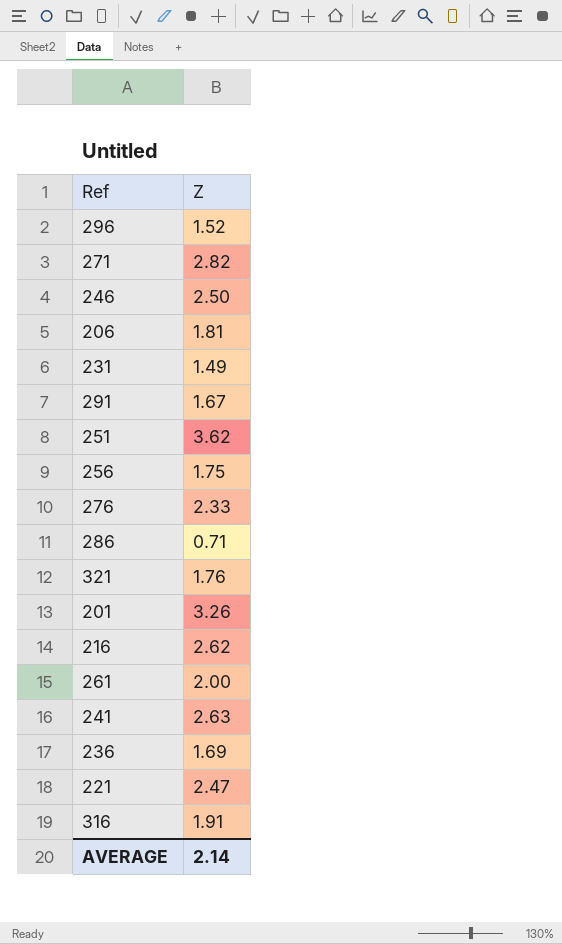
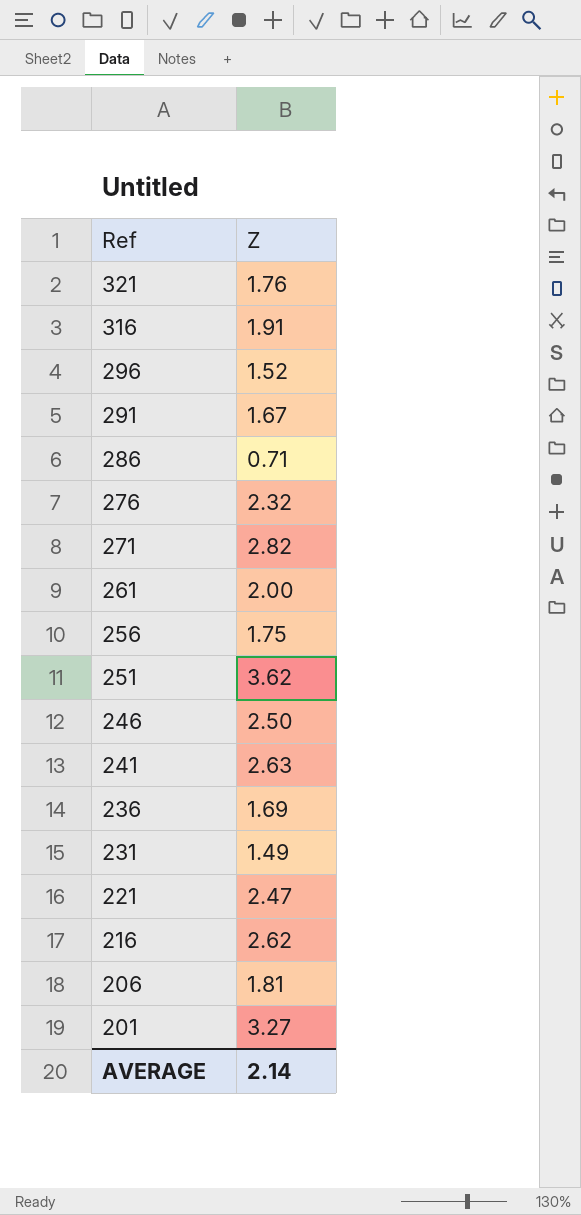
row order: none -> Ref descending
276 | Z: 2.33 -> 2.32
201 | Z: 3.26 -> 3.27

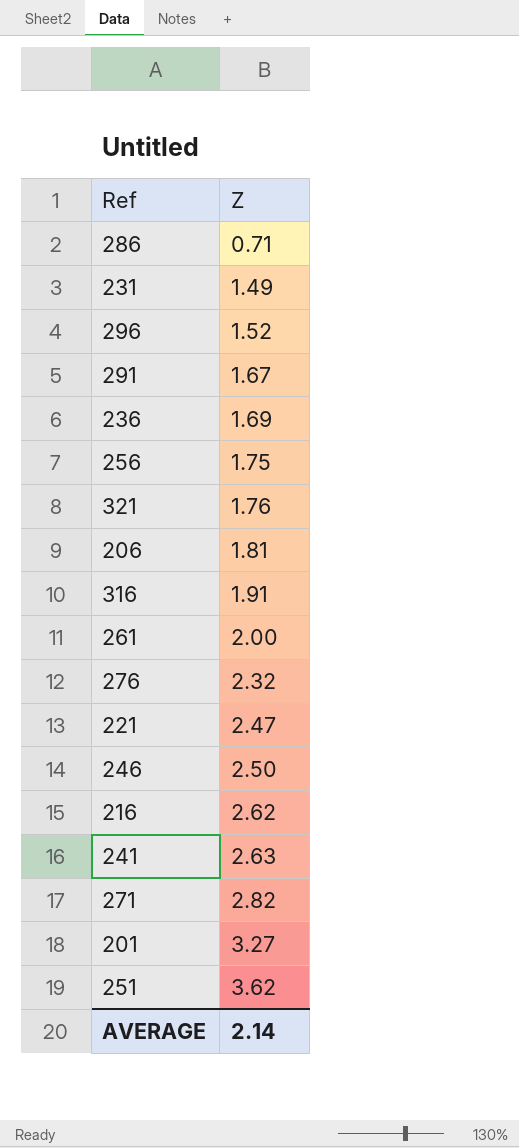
row order: Ref descending -> Z ascending

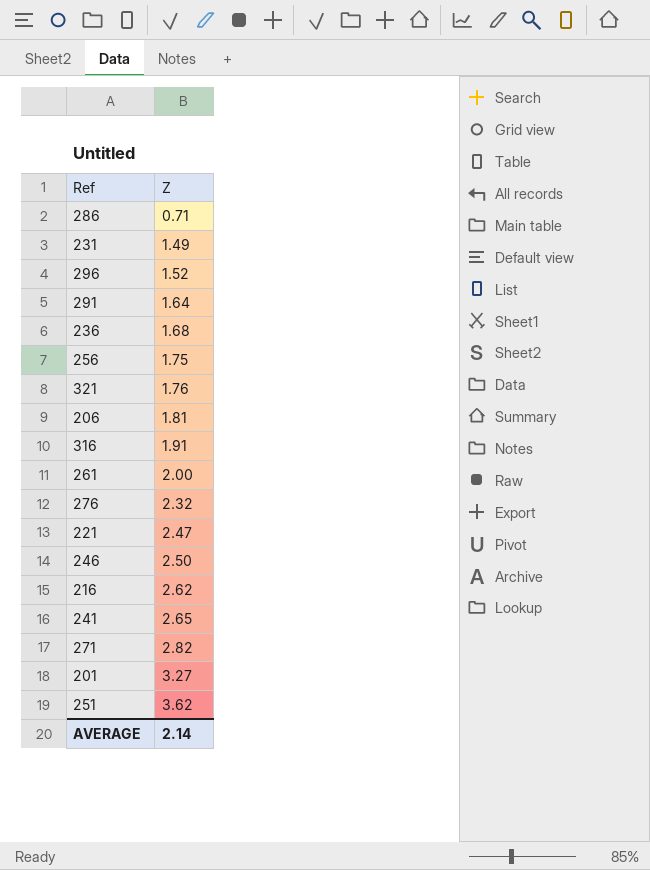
291 | Z: 1.67 -> 1.64
236 | Z: 1.69 -> 1.68
241 | Z: 2.63 -> 2.65

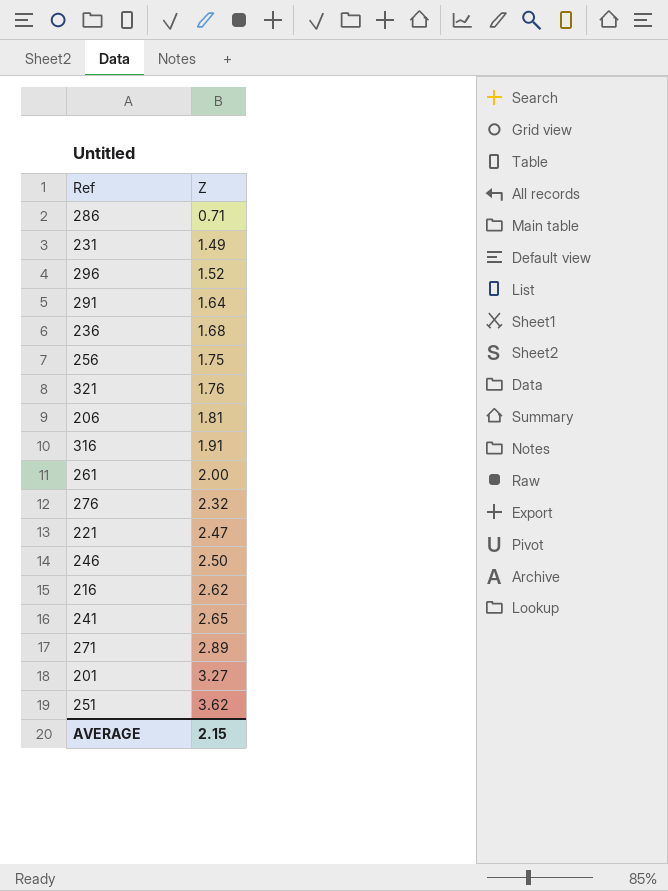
271 | Z: 2.82 -> 2.89
AVERAGE | Z: 2.14 -> 2.15

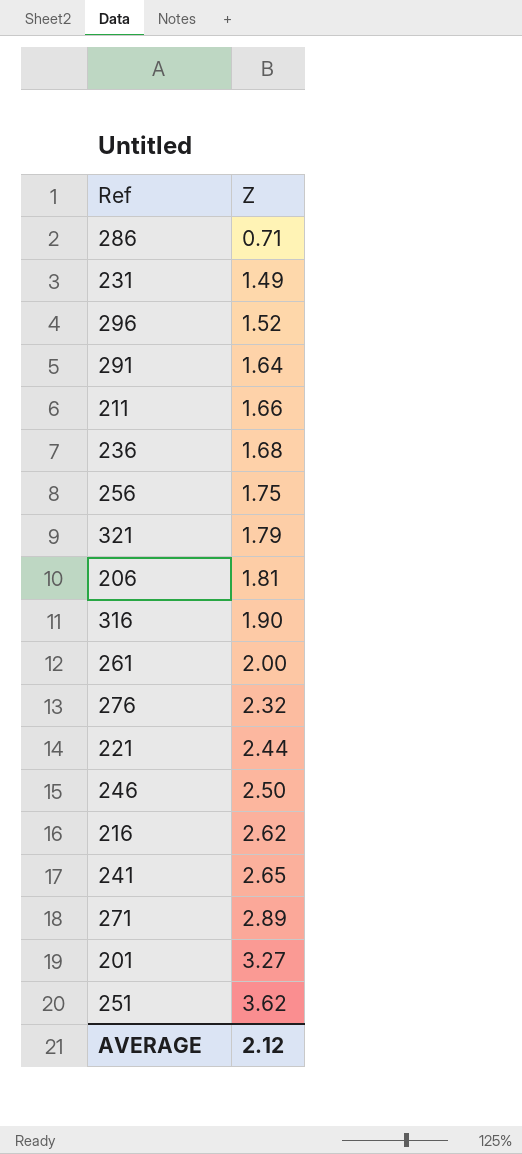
row 211: none -> 1.66
321 | Z: 1.76 -> 1.79
316 | Z: 1.91 -> 1.90
221 | Z: 2.47 -> 2.44
AVERAGE | Z: 2.15 -> 2.12

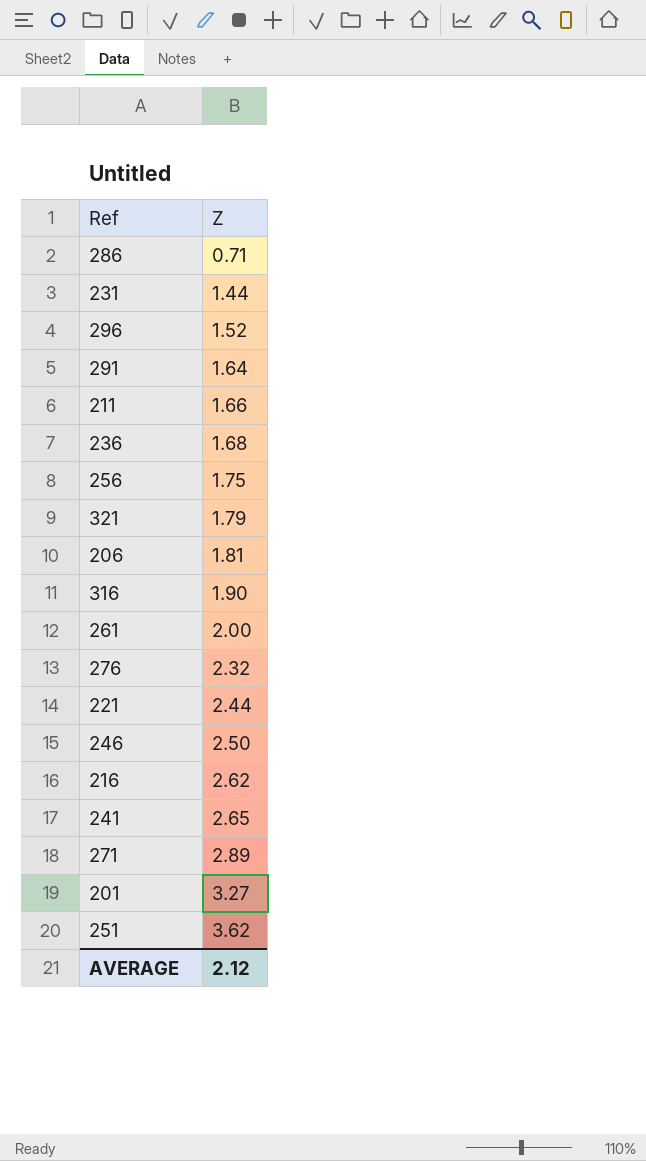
231 | Z: 1.49 -> 1.44

